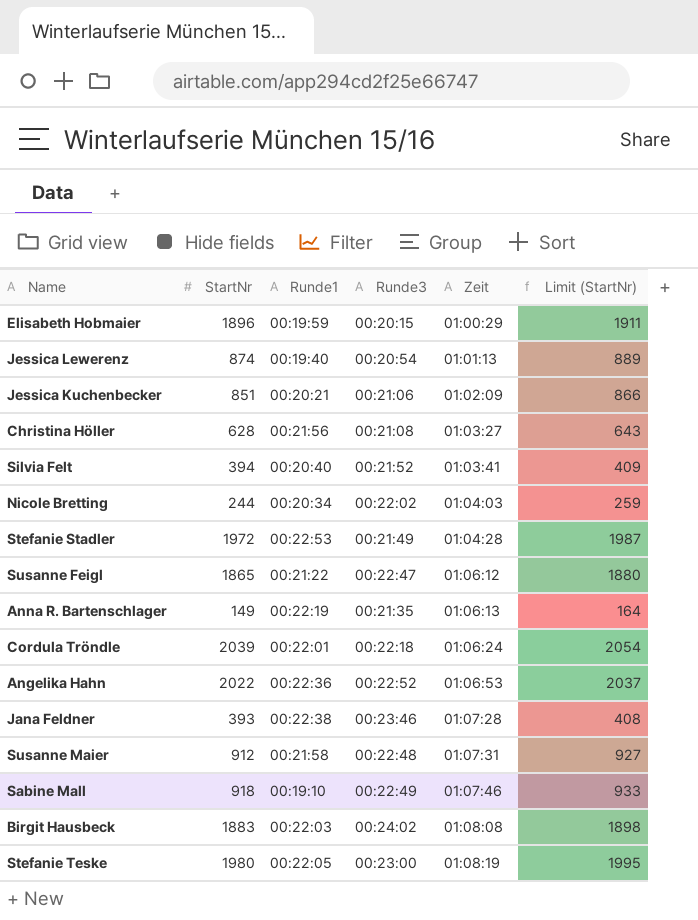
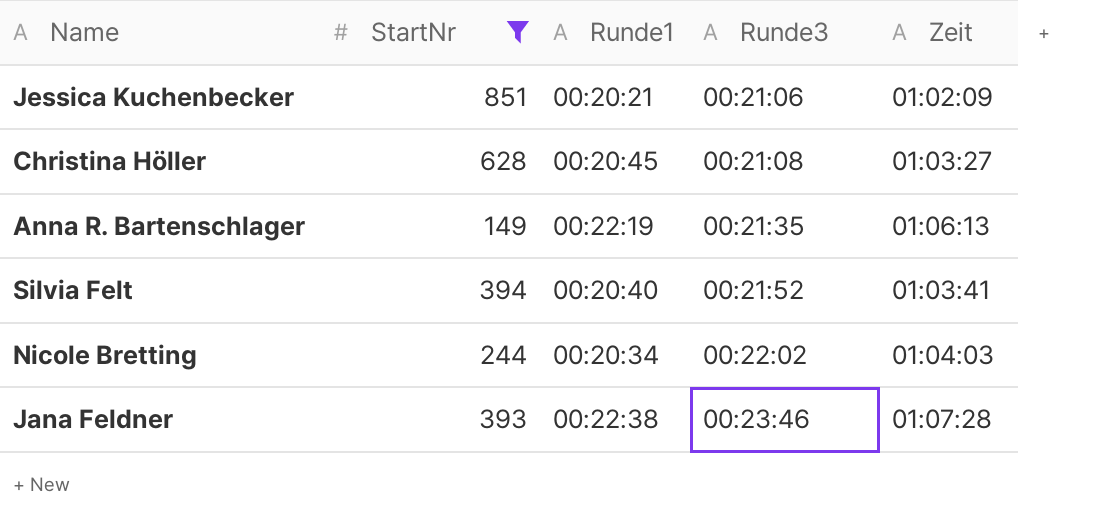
filter: none -> StartNr <= 851
row order: Zeit ascending -> Runde3 ascending
column Limit (StartNr) | formula: [StartNr] + 15 -> none
Christina Höller | Runde1: 00:21:56 -> 00:20:45

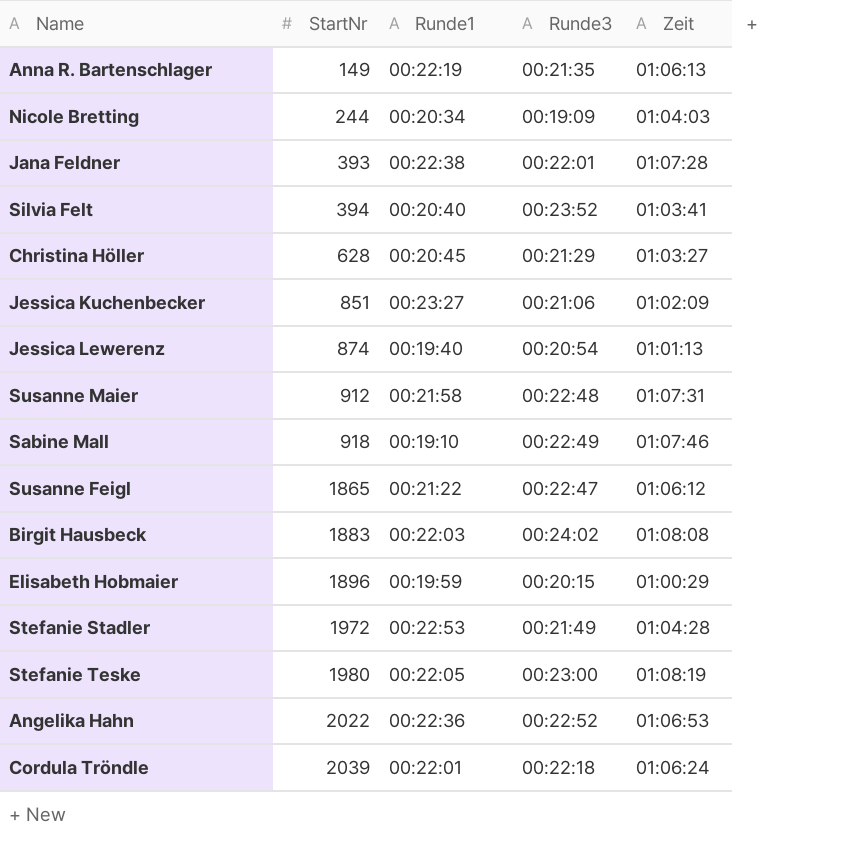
filter: StartNr <= 851 -> none
row order: Runde3 ascending -> StartNr ascending
Nicole Bretting | Runde3: 00:22:02 -> 00:19:09
Jana Feldner | Runde3: 00:23:46 -> 00:22:01
Silvia Felt | Runde3: 00:21:52 -> 00:23:52
Christina Höller | Runde3: 00:21:08 -> 00:21:29
Jessica Kuchenbecker | Runde1: 00:20:21 -> 00:23:27

